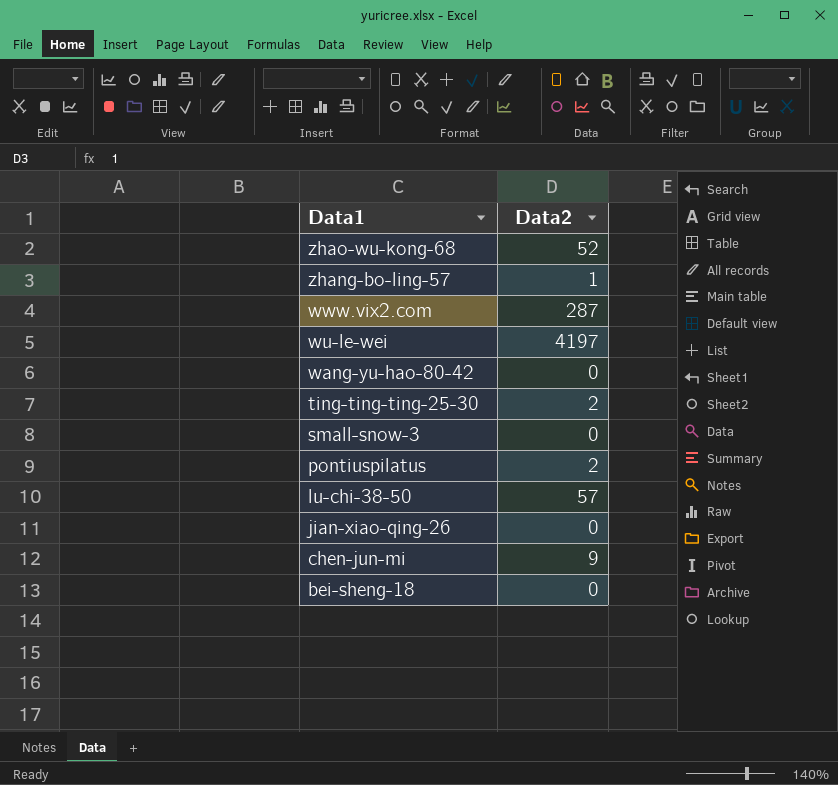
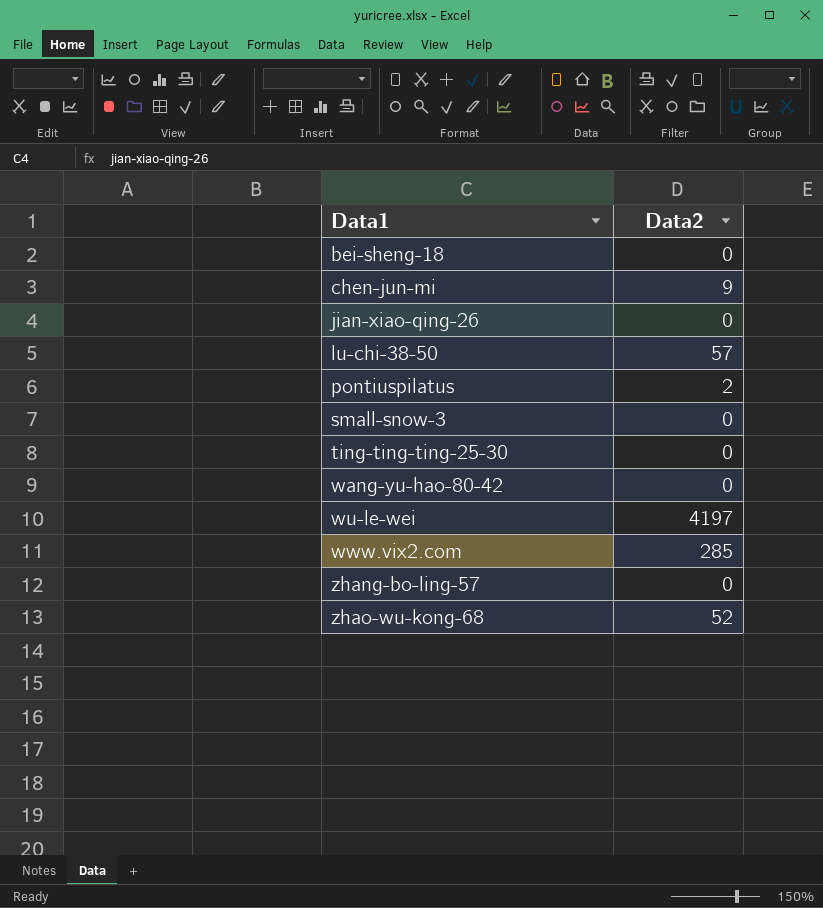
row order: Data1 descending -> Data1 ascending
ting-ting-ting-25-30 | Data2: 2 -> 0
www.vix2.com | Data2: 287 -> 285
zhang-bo-ling-57 | Data2: 1 -> 0

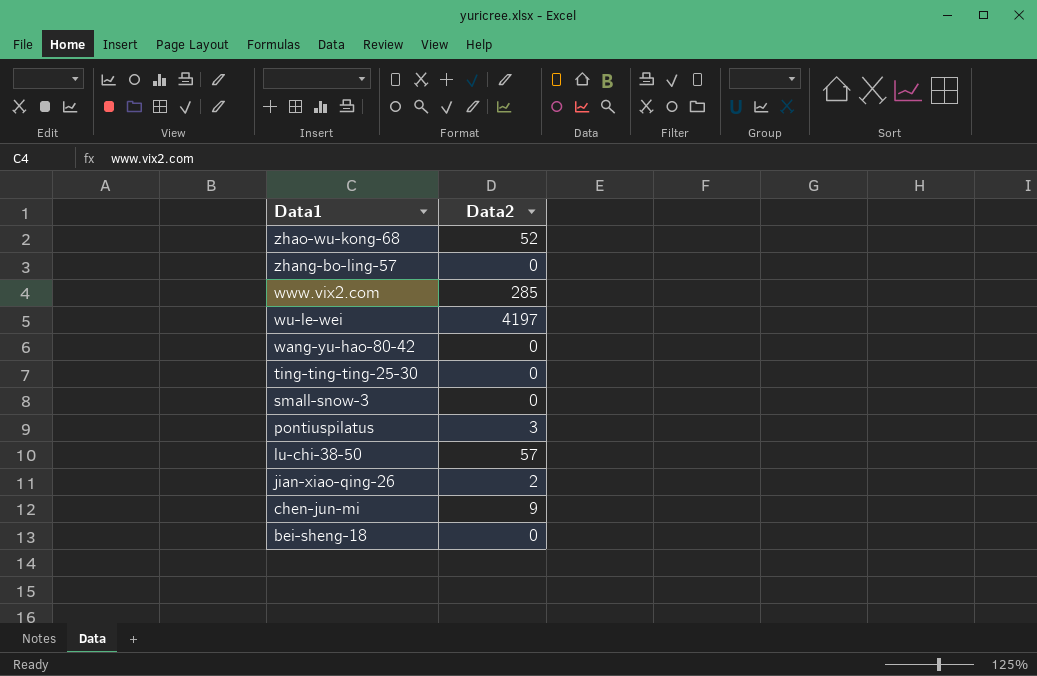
row order: Data1 ascending -> Data1 descending
pontiuspilatus | Data2: 2 -> 3
jian-xiao-qing-26 | Data2: 0 -> 2

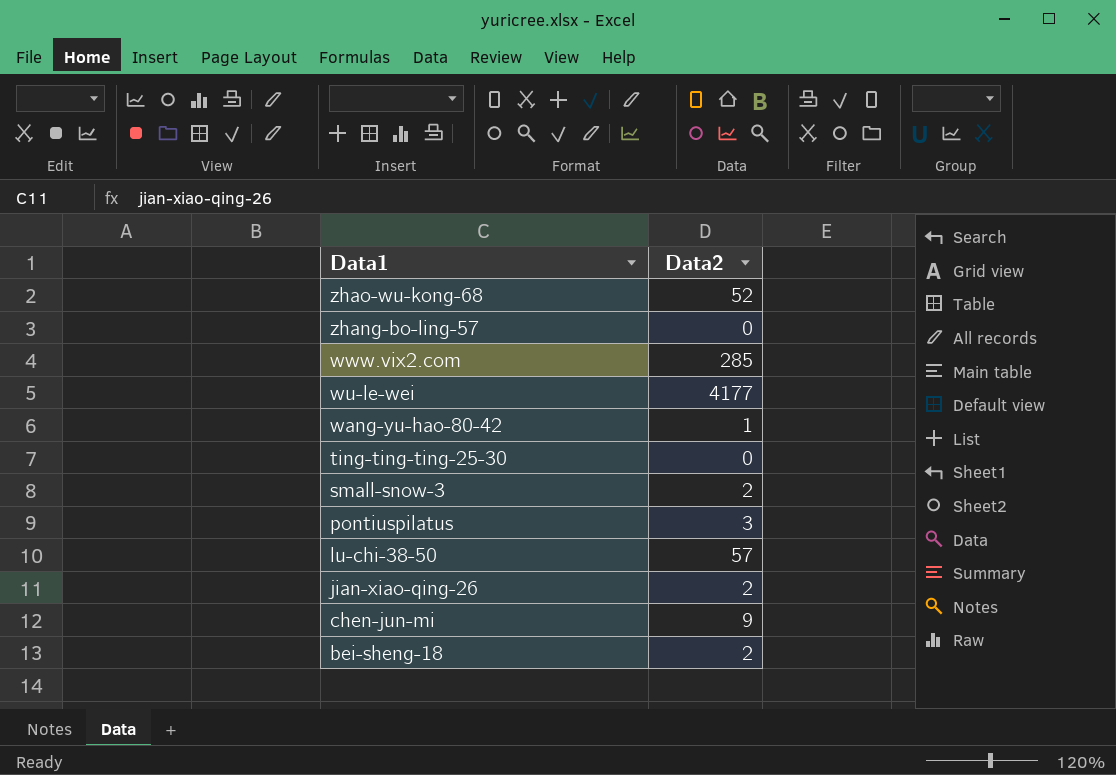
wu-le-wei | Data2: 4197 -> 4177
wang-yu-hao-80-42 | Data2: 0 -> 1
small-snow-3 | Data2: 0 -> 2
bei-sheng-18 | Data2: 0 -> 2

